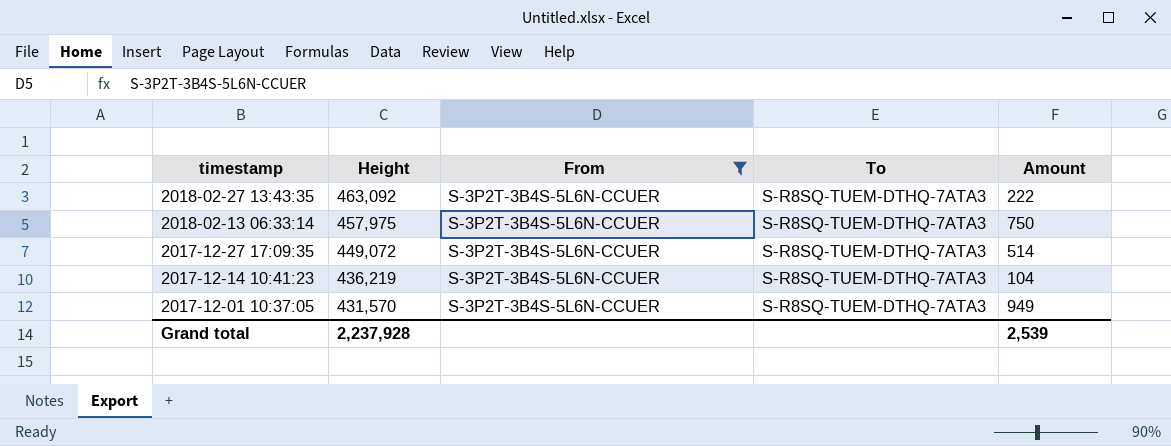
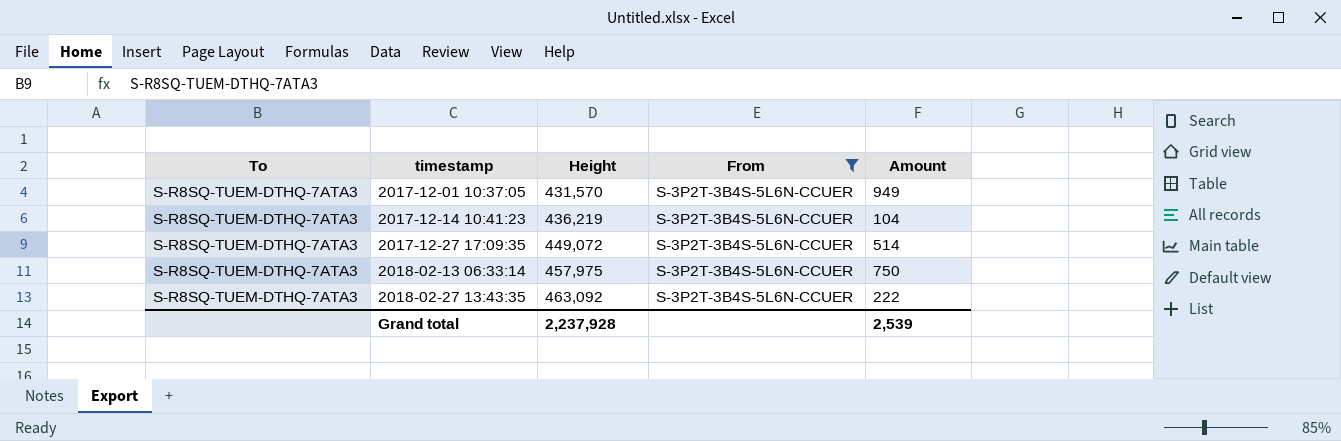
row order: timestamp descending -> timestamp ascending
column To | position: 4 -> 1

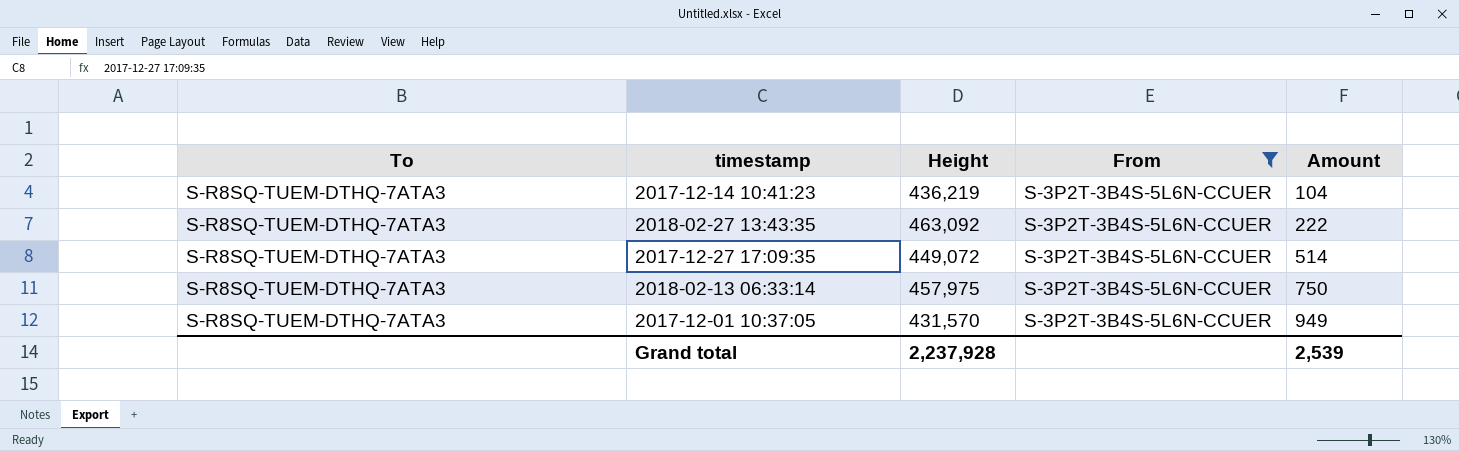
row order: timestamp ascending -> Amount ascending

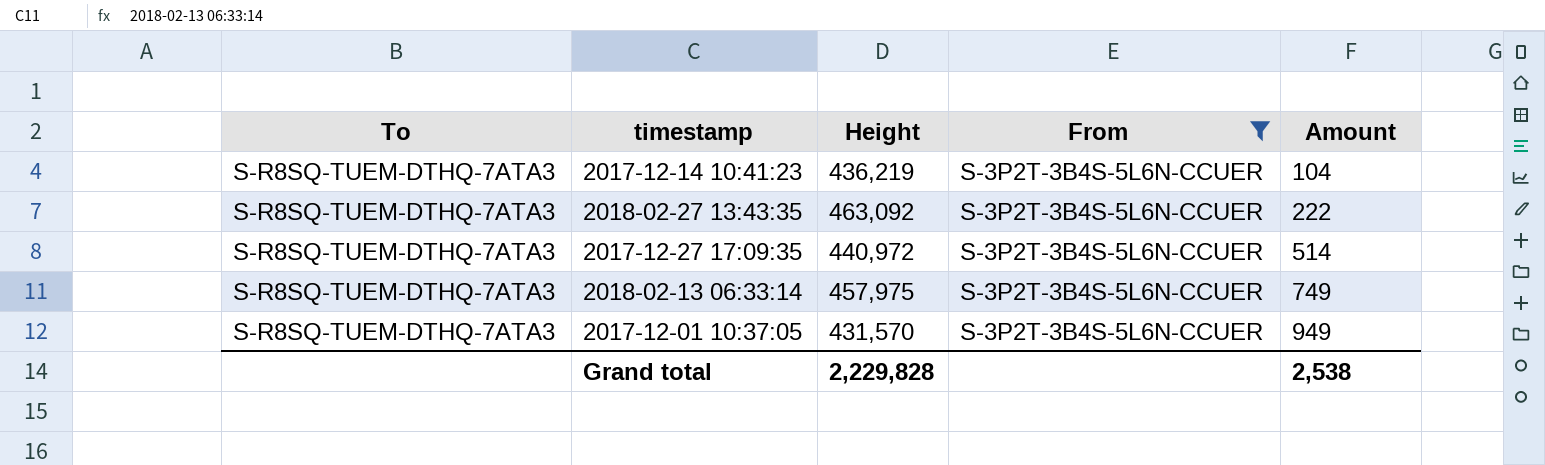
2017-12-27 17:09:35 | Height: 449,072 -> 440,972
2018-02-13 06:33:14 | Amount: 750 -> 749
Grand total | Height: 2,237,928 -> 2,229,828
Grand total | Amount: 2,539 -> 2,538

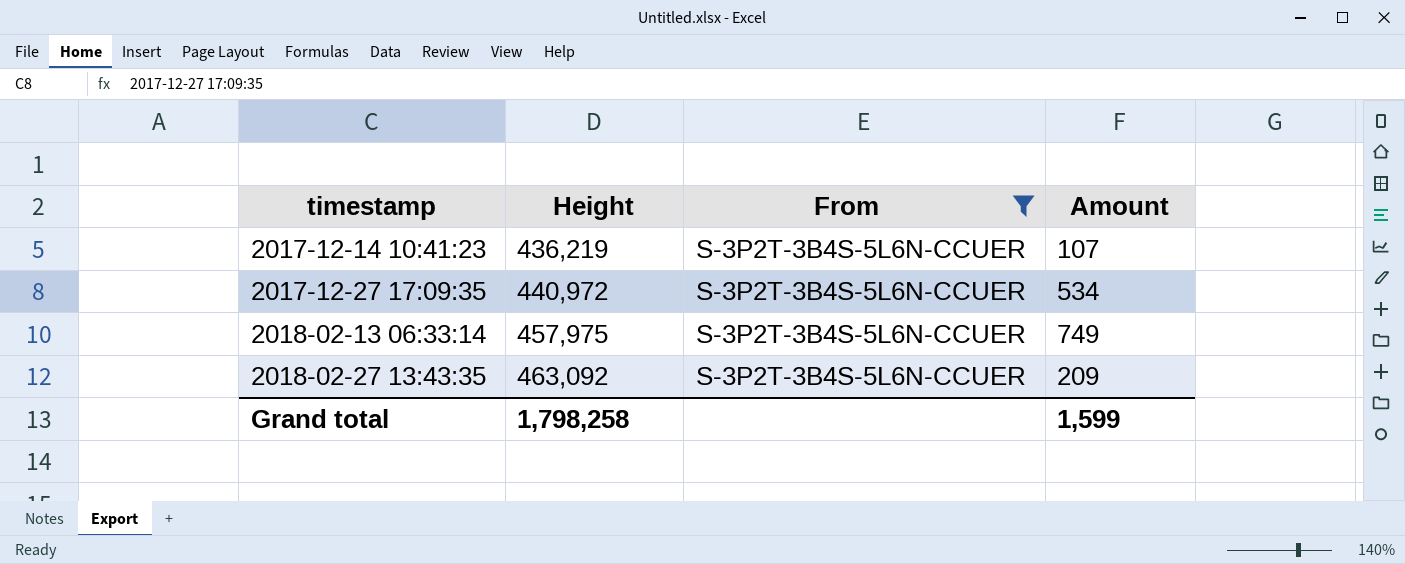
row order: Amount ascending -> timestamp ascending
column To | position: 1 -> none
row 2017-12-01 10:37:05: S-R8SQ-TUEM-DTHQ-7ATA3 | 431,570 | S-3P2T-3B4S-5L6N-CCUER | 949 -> none
2017-12-14 10:41:23 | Amount: 104 -> 107
2017-12-27 17:09:35 | Amount: 514 -> 534
2018-02-27 13:43:35 | Amount: 222 -> 209
Grand total | Height: 2,229,828 -> 1,798,258
Grand total | Amount: 2,538 -> 1,599

